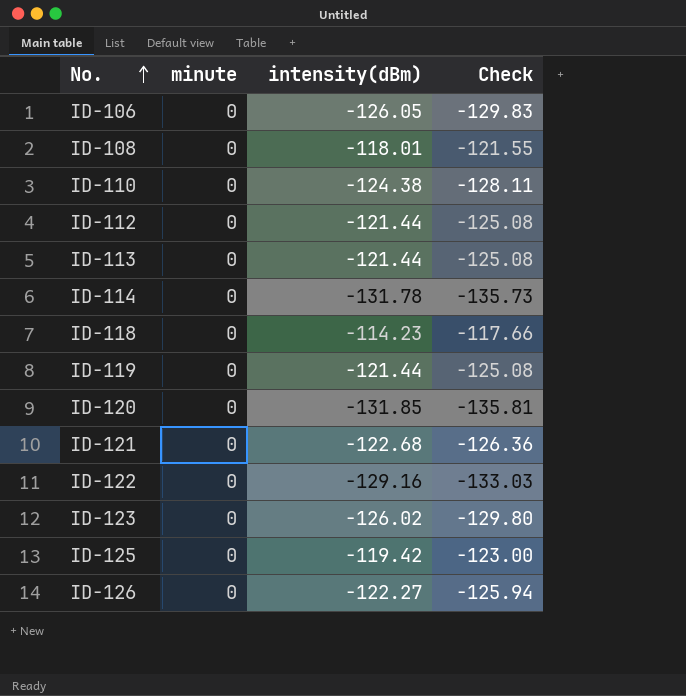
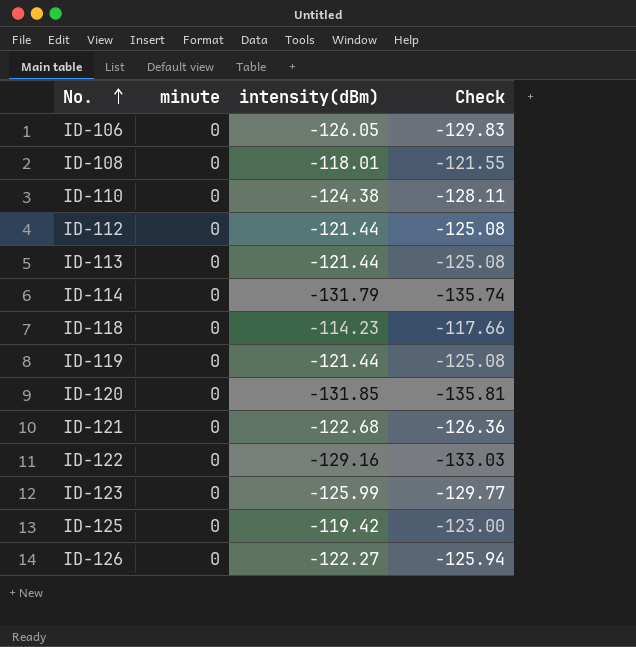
ID-114 | intensity(dBm): -131.78 -> -131.79
ID-114 | Check: -135.73 -> -135.74
ID-123 | intensity(dBm): -126.02 -> -125.99
ID-123 | Check: -129.80 -> -129.77

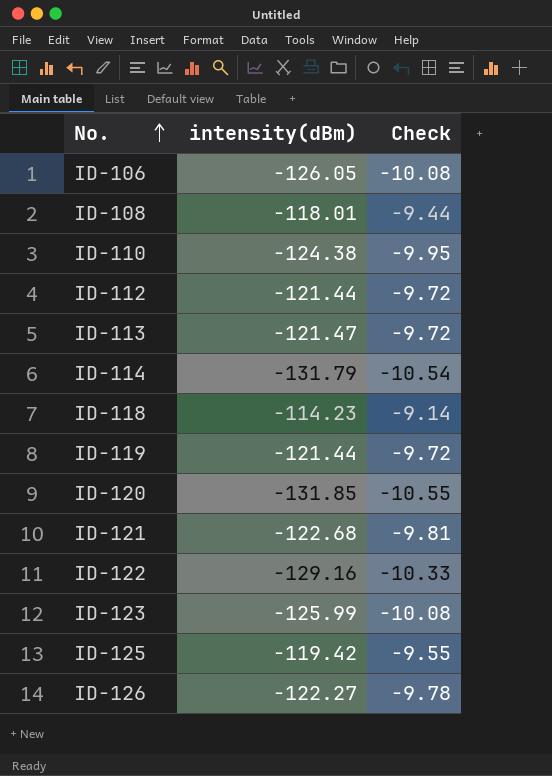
column minute | position: 2 -> none
column Check | formula: [intensity(dBm)] * 1.03 -> [intensity(dBm)] * 0.08
ID-113 | intensity(dBm): -121.44 -> -121.47

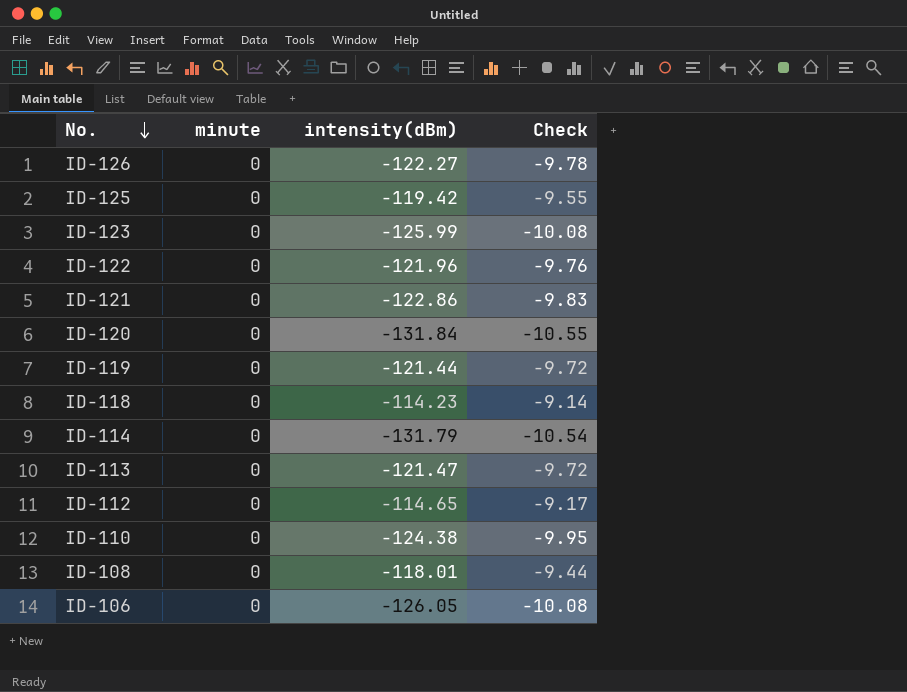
row order: No. ascending -> No. descending
column minute | position: none -> 2
ID-122 | intensity(dBm): -129.16 -> -121.96
ID-122 | Check: -10.33 -> -9.76
ID-121 | intensity(dBm): -122.68 -> -122.86
ID-121 | Check: -9.81 -> -9.83
ID-120 | intensity(dBm): -131.85 -> -131.84
ID-112 | intensity(dBm): -121.44 -> -114.65
ID-112 | Check: -9.72 -> -9.17

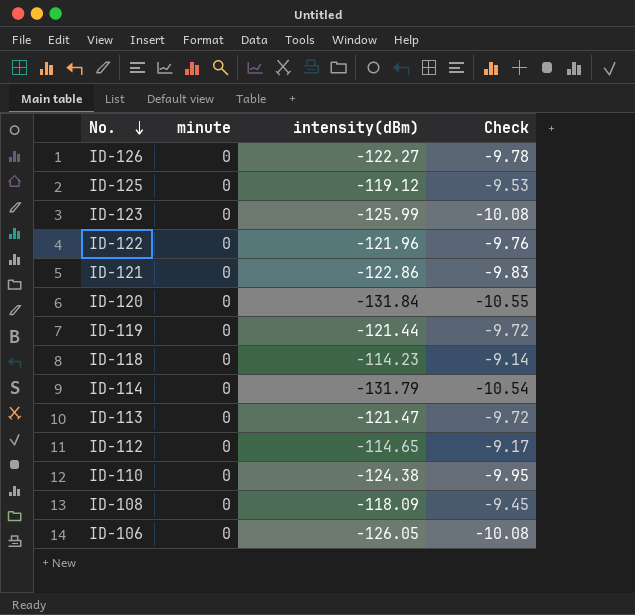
ID-125 | intensity(dBm): -119.42 -> -119.12
ID-125 | Check: -9.55 -> -9.53
ID-108 | intensity(dBm): -118.01 -> -118.09
ID-108 | Check: -9.44 -> -9.45

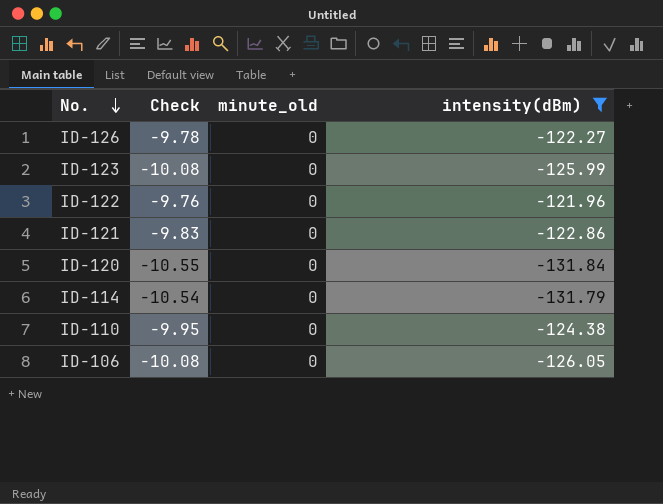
filter: none -> intensity(dBm) <= -121.96
column Check | position: 4 -> 2
column name: minute -> minute_old

